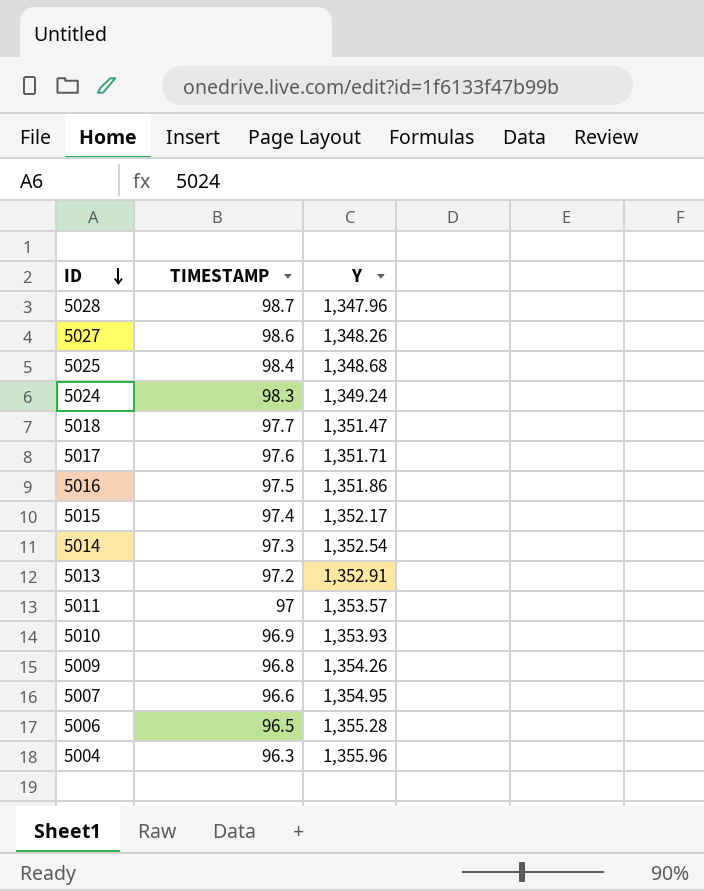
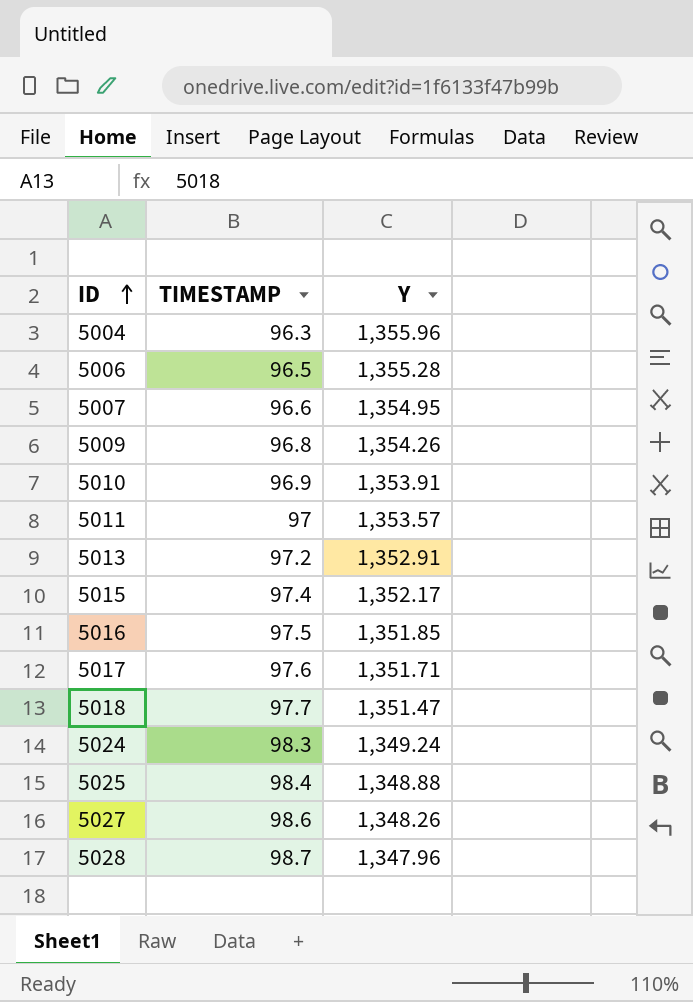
row order: ID descending -> ID ascending
row 5014: 97.3 | 1,352.54 -> none
5010 | Y: 1,353.93 -> 1,353.91
5016 | Y: 1,351.86 -> 1,351.85
5025 | Y: 1,348.68 -> 1,348.88

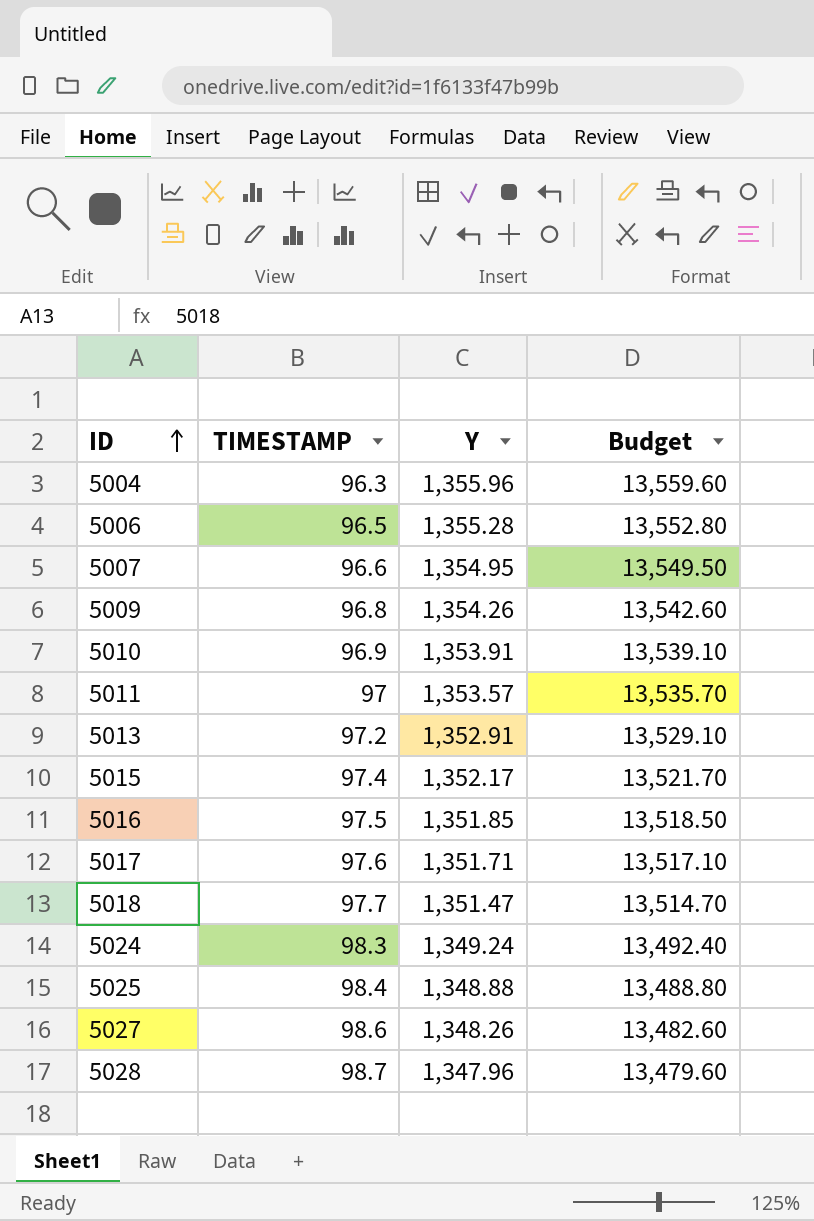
column Budget | formula: none -> [Y] * 10

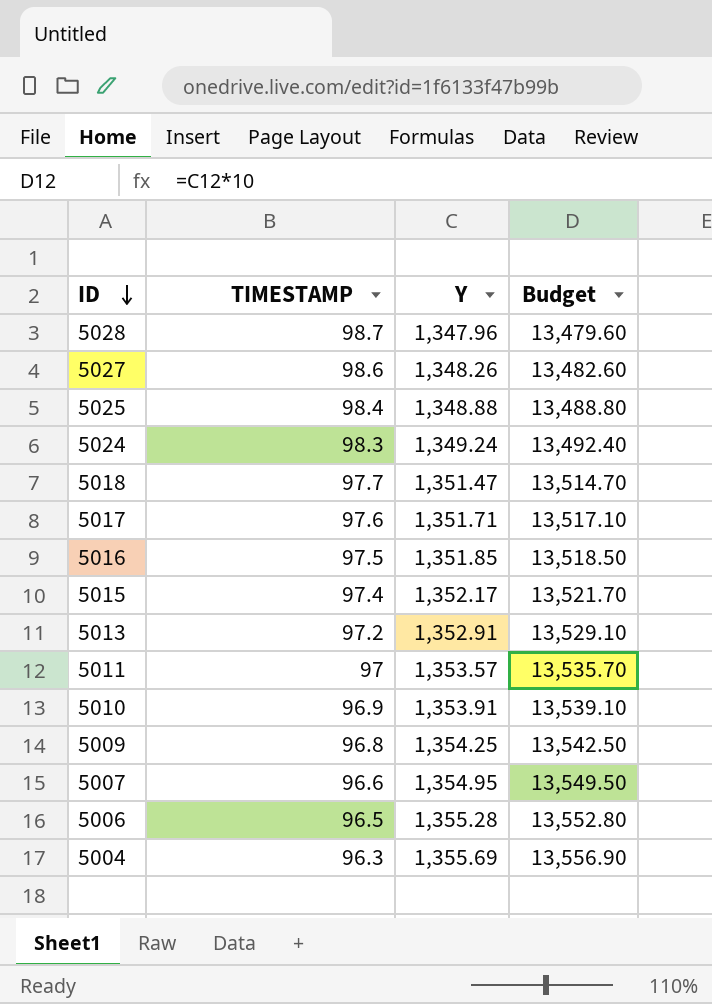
row order: ID ascending -> ID descending
5009 | Y: 1,354.26 -> 1,354.25
5009 | Budget: 13,542.60 -> 13,542.50
5004 | Y: 1,355.96 -> 1,355.69
5004 | Budget: 13,559.60 -> 13,556.90

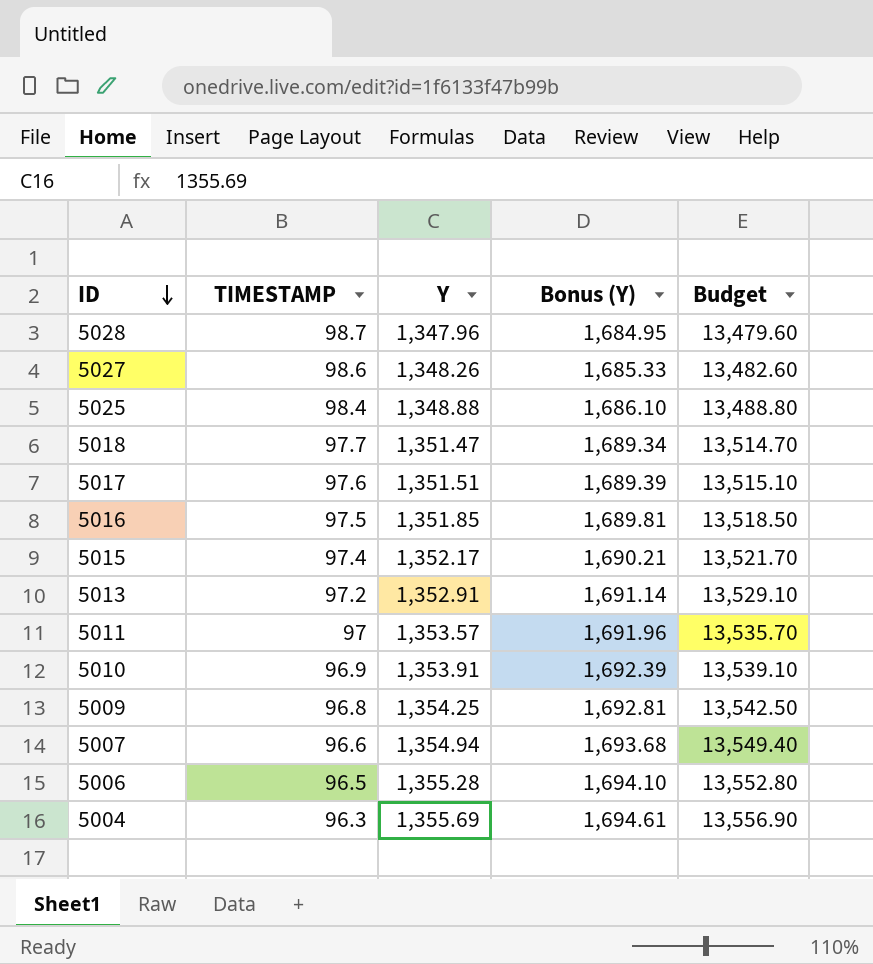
column Bonus (Y) | formula: none -> [Y] * 1.25
row 5024: 98.3 | 1,349.24 | 13,492.40 -> none
5017 | Y: 1,351.71 -> 1,351.51
5017 | Budget: 13,517.10 -> 13,515.10
5007 | Y: 1,354.95 -> 1,354.94
5007 | Budget: 13,549.50 -> 13,549.40

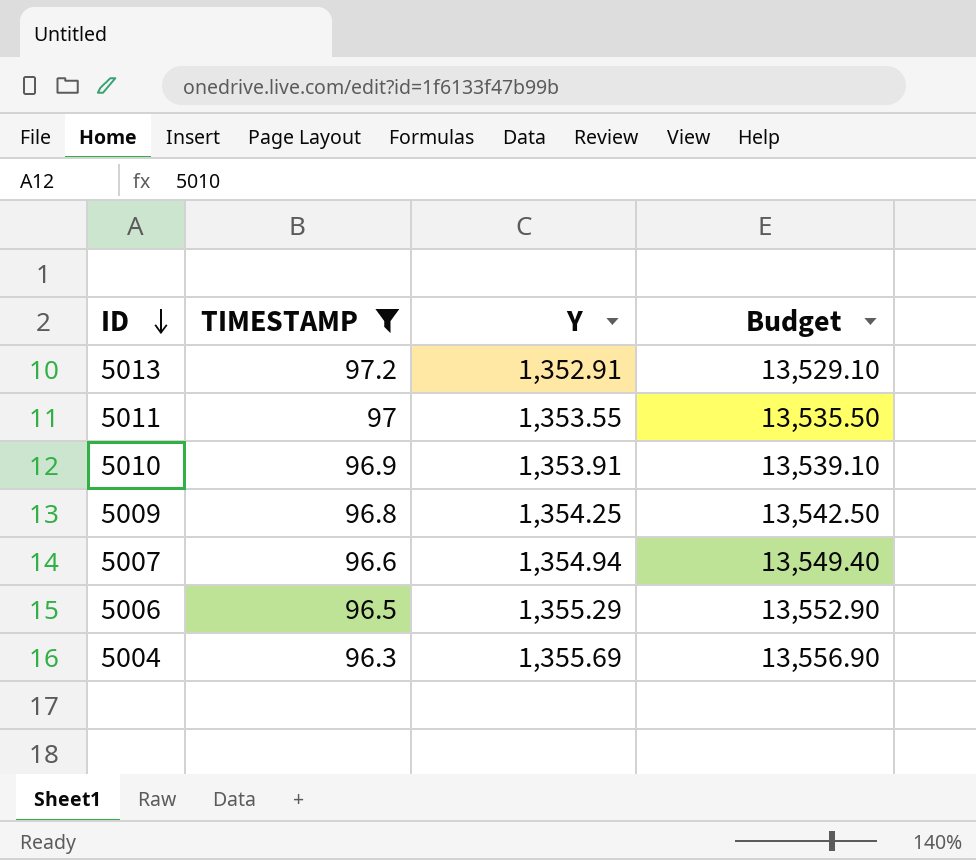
filter: none -> TIMESTAMP <= 97.2
column Bonus (Y) | formula: [Y] * 1.25 -> none
5011 | Y: 1,353.57 -> 1,353.55
5011 | Budget: 13,535.70 -> 13,535.50
5006 | Y: 1,355.28 -> 1,355.29
5006 | Budget: 13,552.80 -> 13,552.90

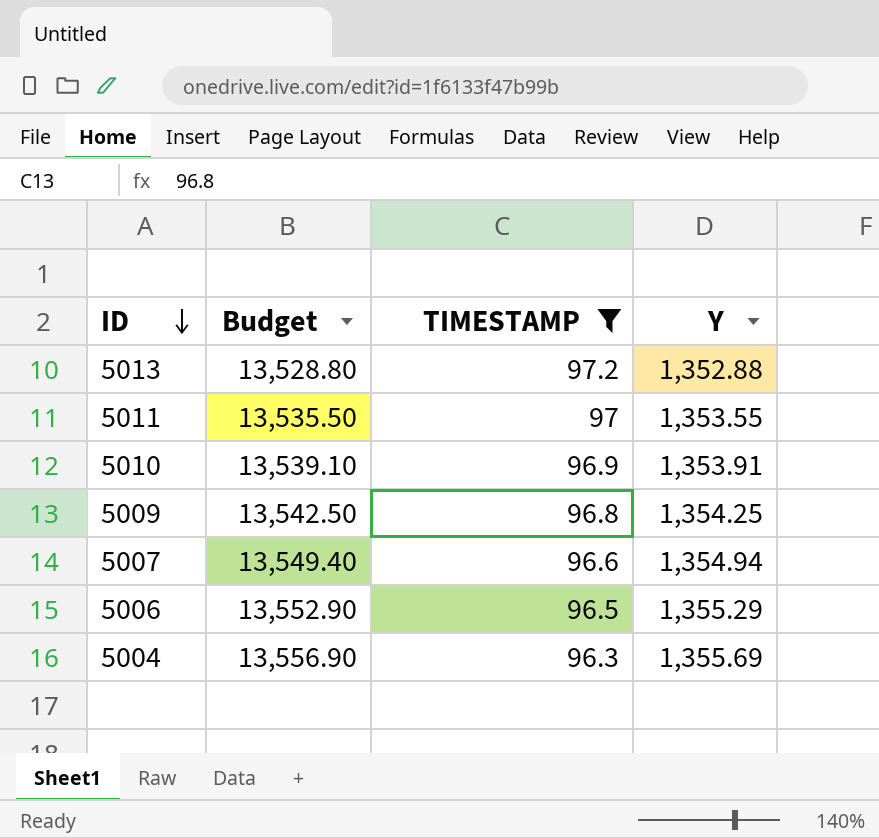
column Budget | position: 4 -> 2
5013 | Budget: 13,529.10 -> 13,528.80
5013 | Y: 1,352.91 -> 1,352.88

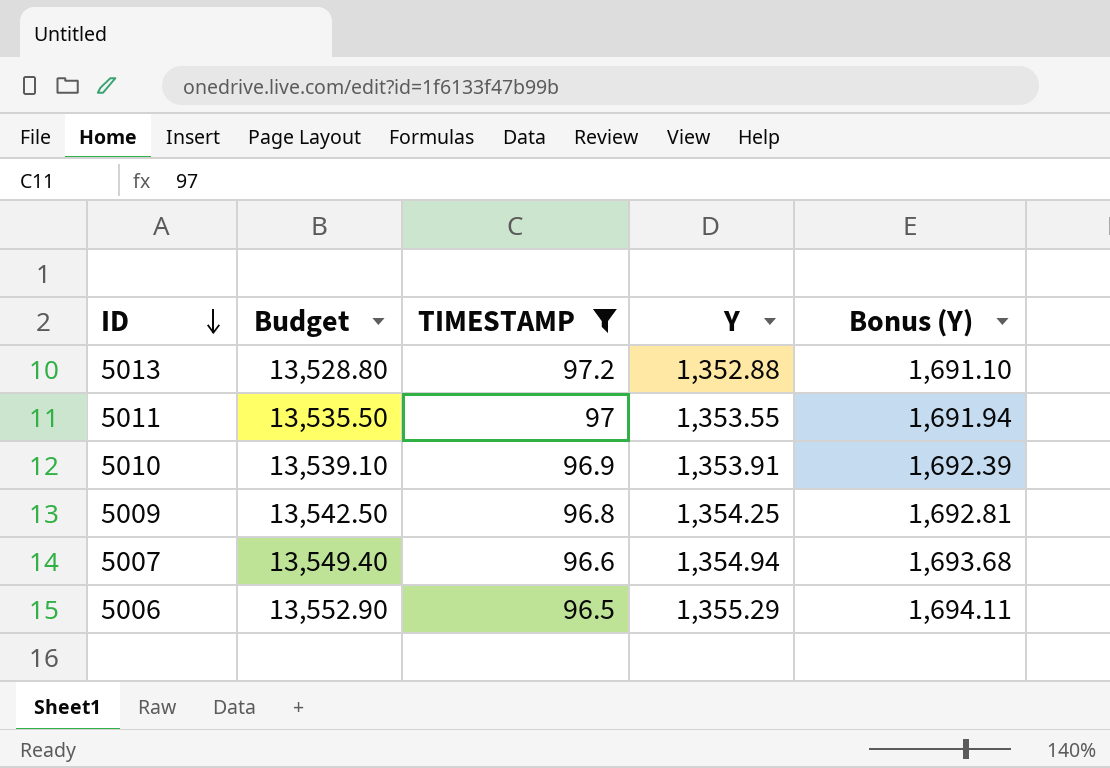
column Bonus (Y) | formula: none -> [Y] * 1.25
row 5004: 13,556.90 | 96.3 | 1,355.69 -> none

